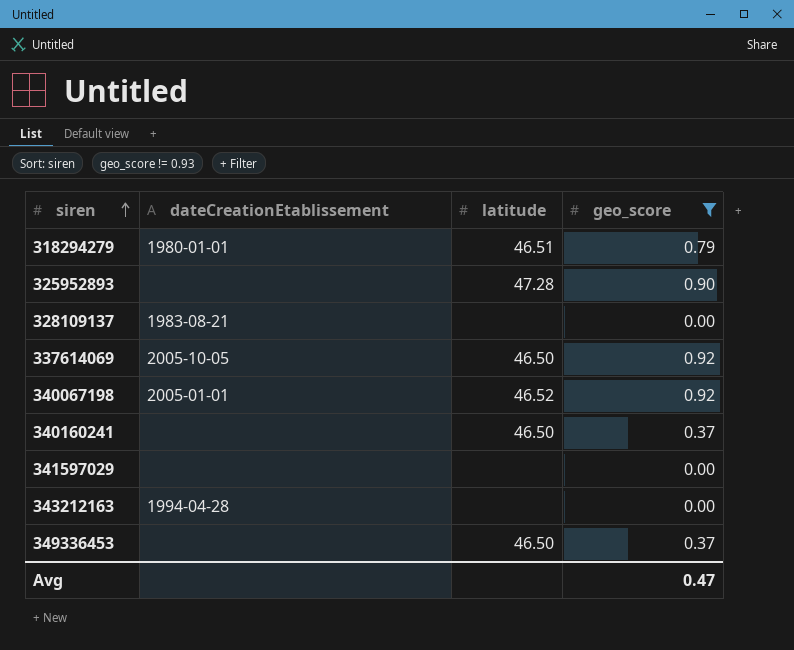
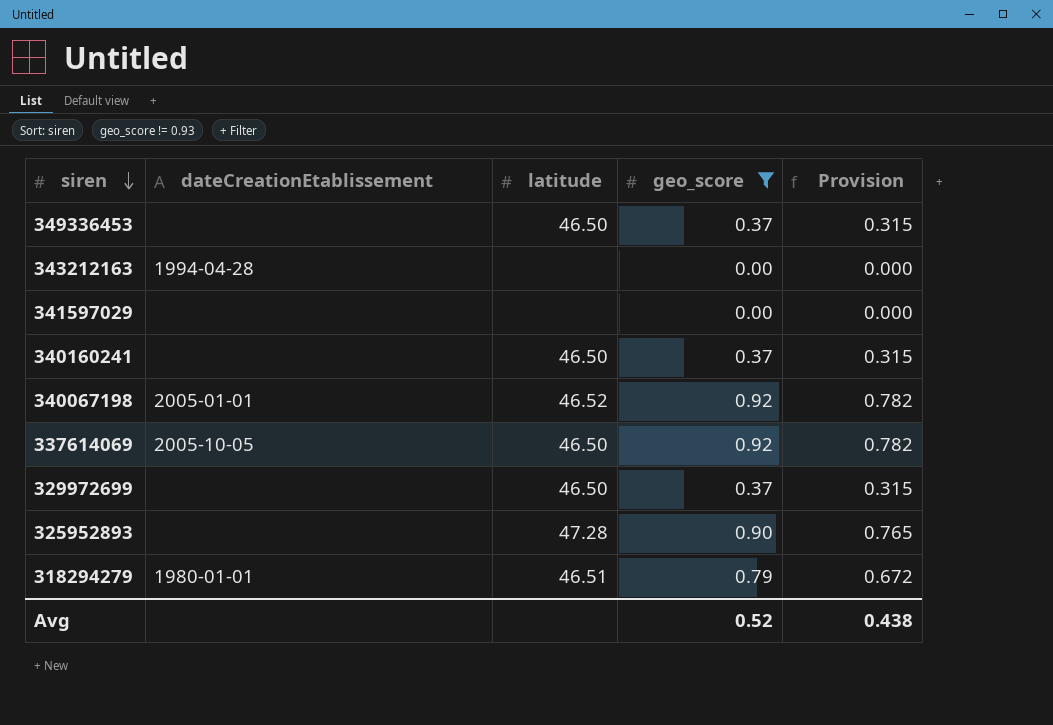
row order: siren ascending -> siren descending
column Provision | formula: none -> [geo_score] * 0.85
row 328109137: 1983-08-21 | none | 0.00 -> none
row 329972699: none -> none | 46.50 | 0.37 | 0.315
Avg | geo_score: 0.47 -> 0.52

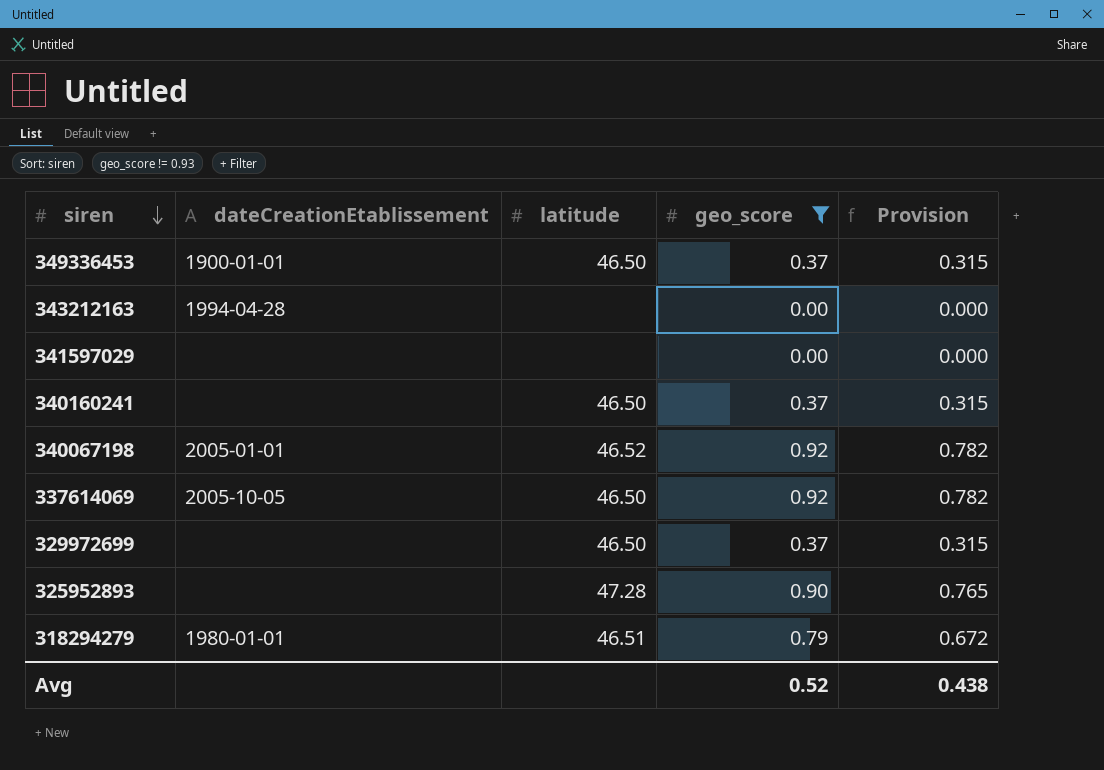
349336453 | dateCreationEtablissement: none -> 1900-01-01

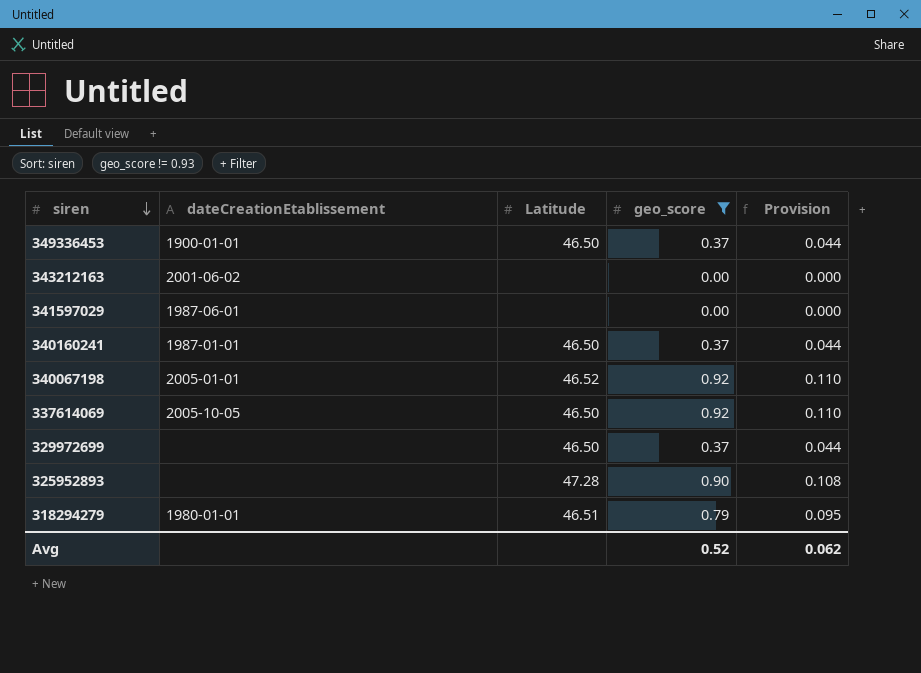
column name: latitude -> Latitude
column Provision | formula: [geo_score] * 0.85 -> [geo_score] * 0.12
343212163 | dateCreationEtablissement: 1994-04-28 -> 2001-06-02
341597029 | dateCreationEtablissement: none -> 1987-06-01
340160241 | dateCreationEtablissement: none -> 1987-01-01
Avg | Provision: 0.438 -> 0.062

